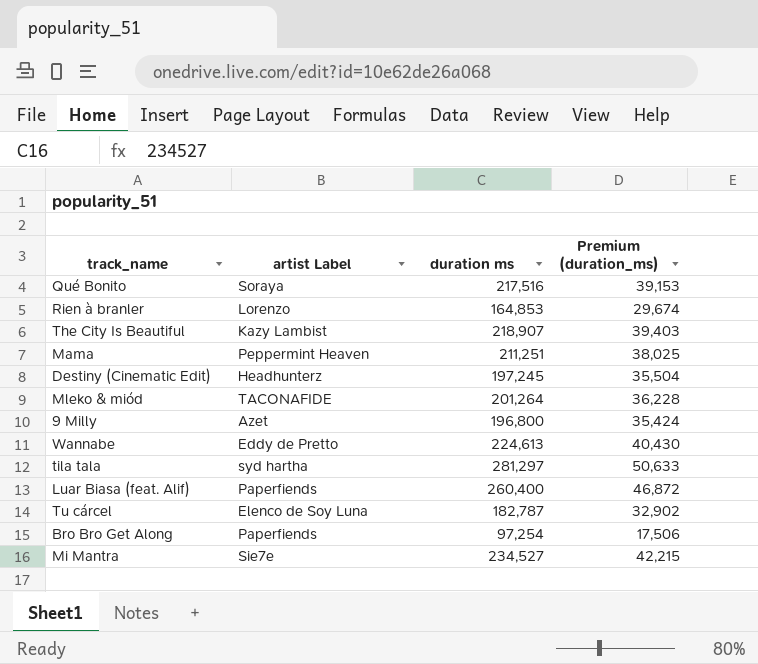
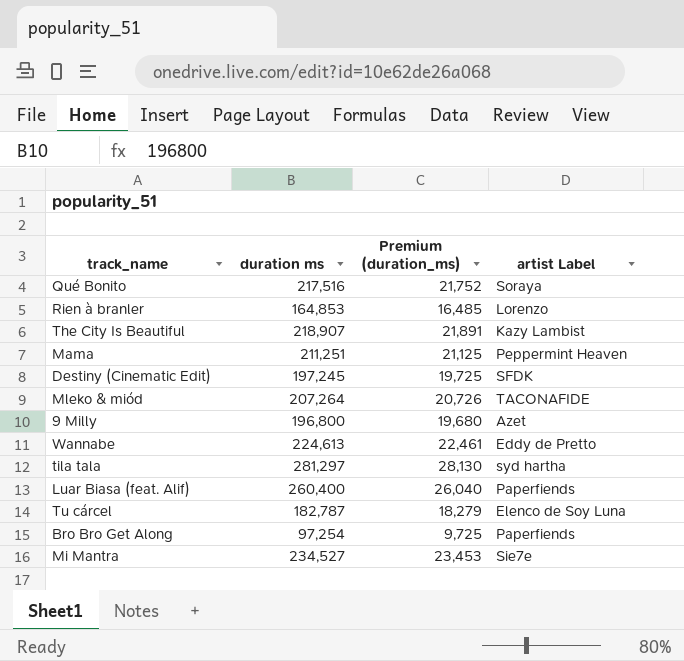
column Premium (duration_ms) | formula: [duration ms] * 0.18 -> [duration ms] * 0.1
column artist Label | position: 2 -> 4
Destiny (Cinematic Edit) | artist Label: Headhunterz -> SFDK
Mleko & miód | duration ms: 201,264 -> 207,264

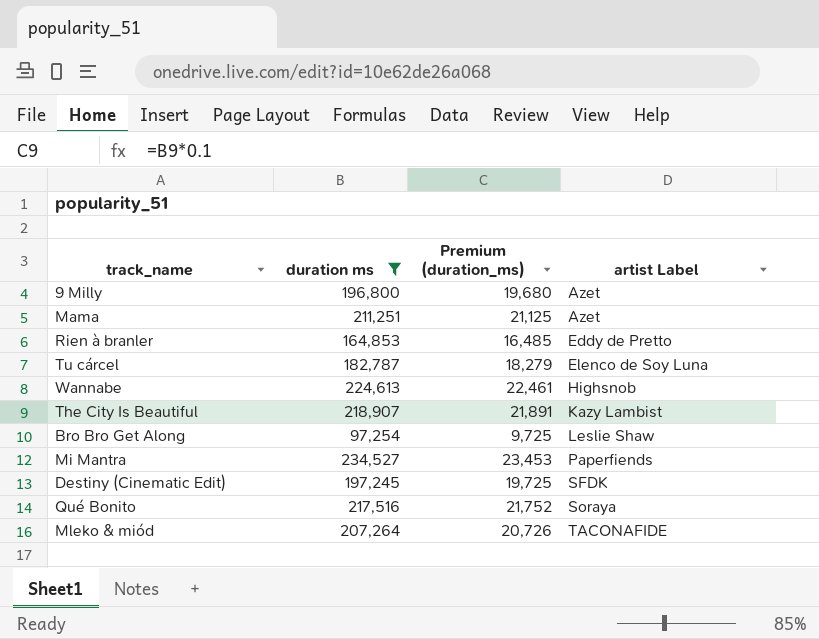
filter: none -> duration ms <= 234,527
row order: none -> artist Label ascending
Mama | artist Label: Peppermint Heaven -> Azet
Rien à branler | artist Label: Lorenzo -> Eddy de Pretto
Wannabe | artist Label: Eddy de Pretto -> Highsnob
Bro Bro Get Along | artist Label: Paperfiends -> Leslie Shaw
Mi Mantra | artist Label: Sie7e -> Paperfiends

